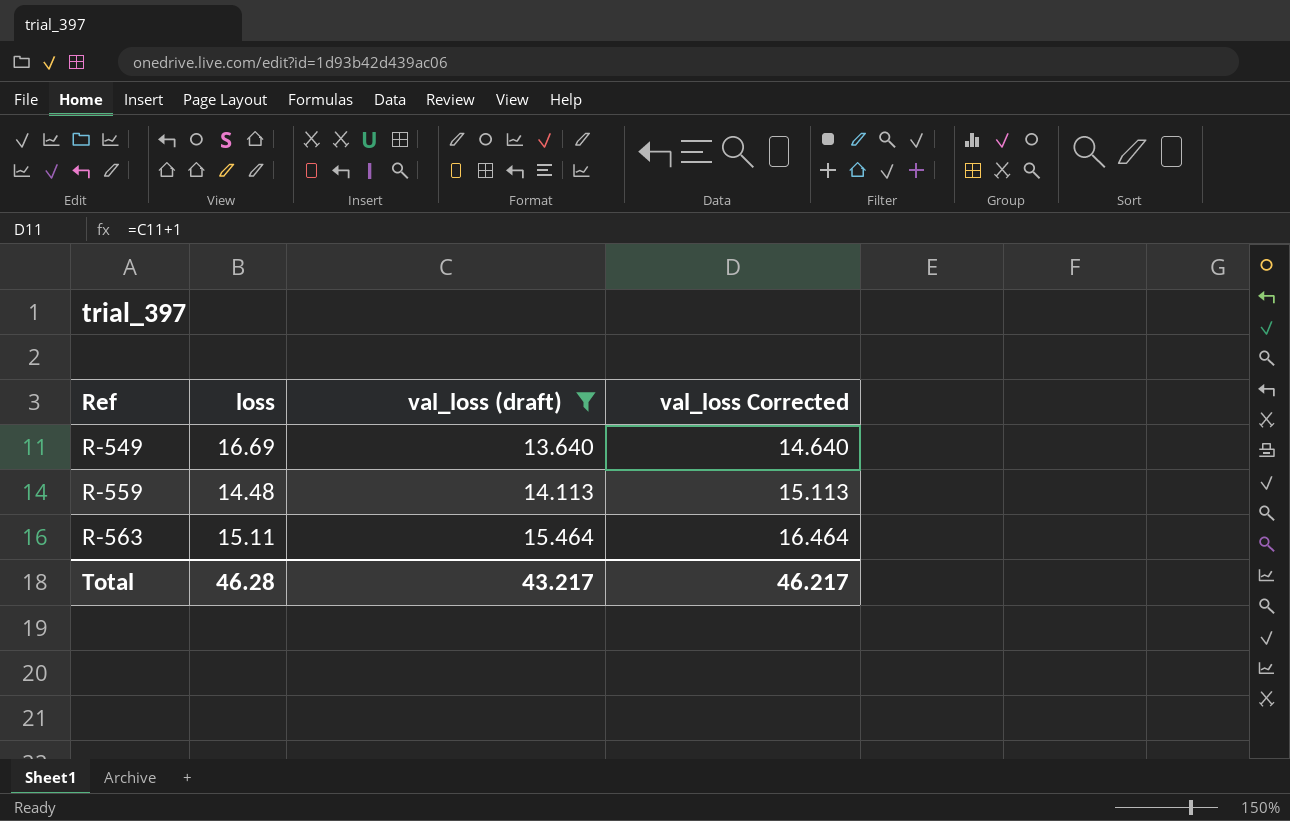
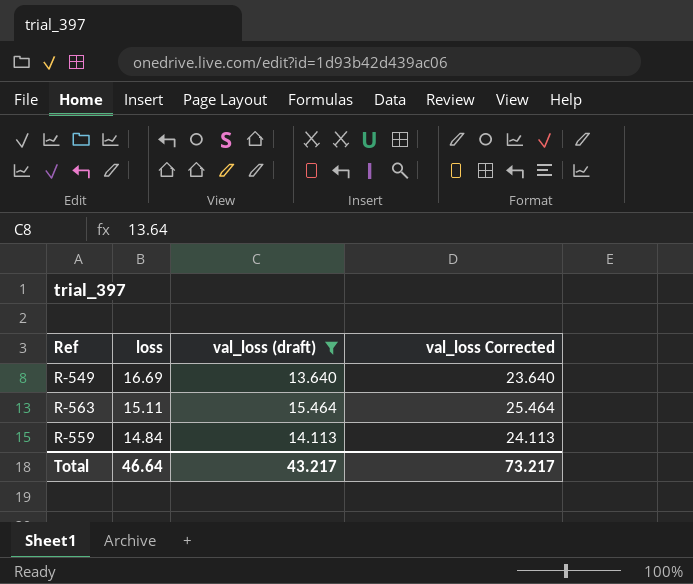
row order: Ref ascending -> loss descending
column val_loss Corrected | formula: [val_loss (draft)] + 1 -> [val_loss (draft)] + 10
R-559 | loss: 14.48 -> 14.84
Total | loss: 46.28 -> 46.64
Total | val_loss Corrected: 46.217 -> 73.217

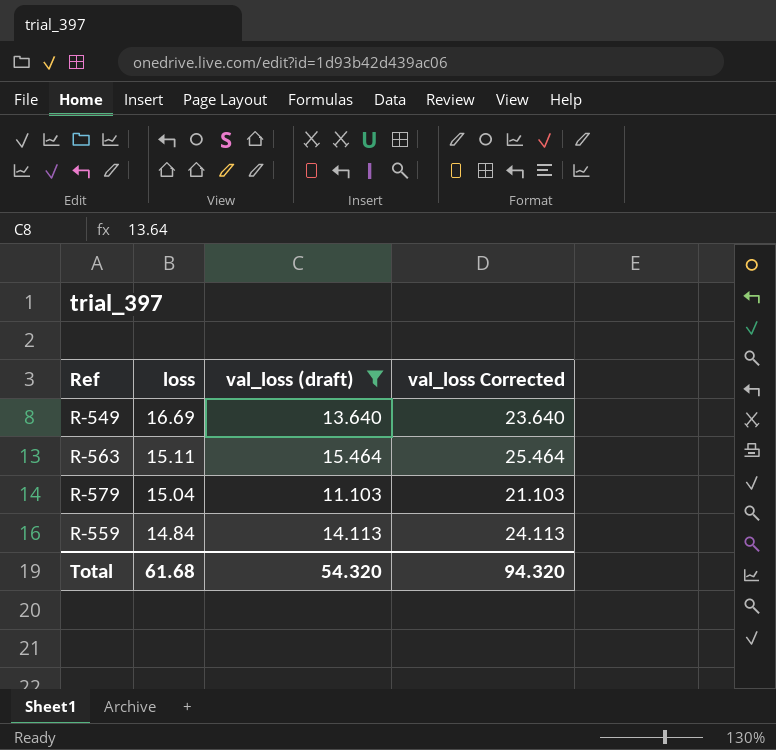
row R-579: none -> 15.04 | 11.103 | 21.103
Total | loss: 46.64 -> 61.68
Total | val_loss (draft): 43.217 -> 54.320
Total | val_loss Corrected: 73.217 -> 94.320

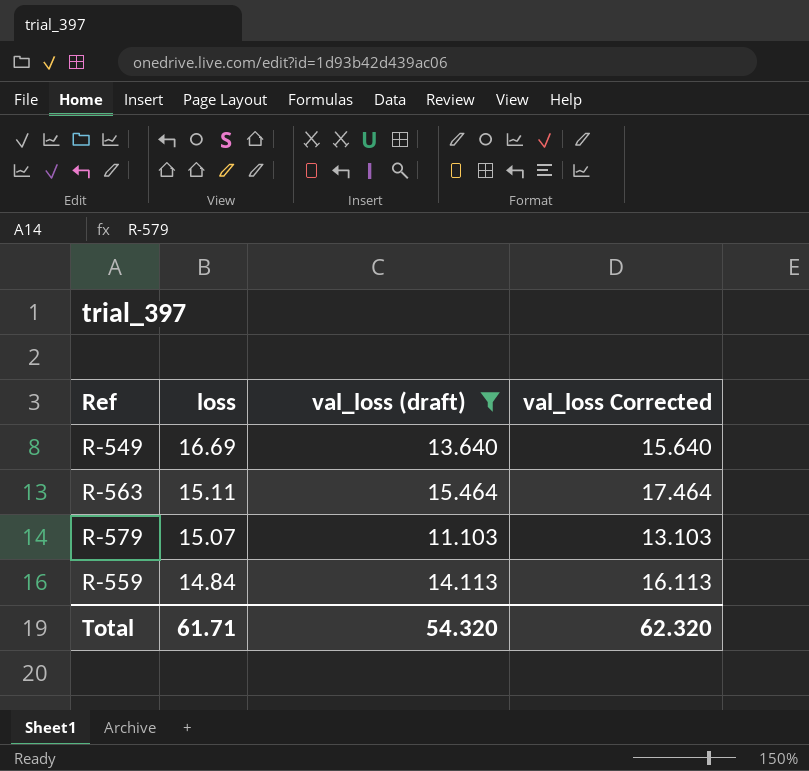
column val_loss Corrected | formula: [val_loss (draft)] + 10 -> [val_loss (draft)] + 2
R-579 | loss: 15.04 -> 15.07
Total | loss: 61.68 -> 61.71
Total | val_loss Corrected: 94.320 -> 62.320

